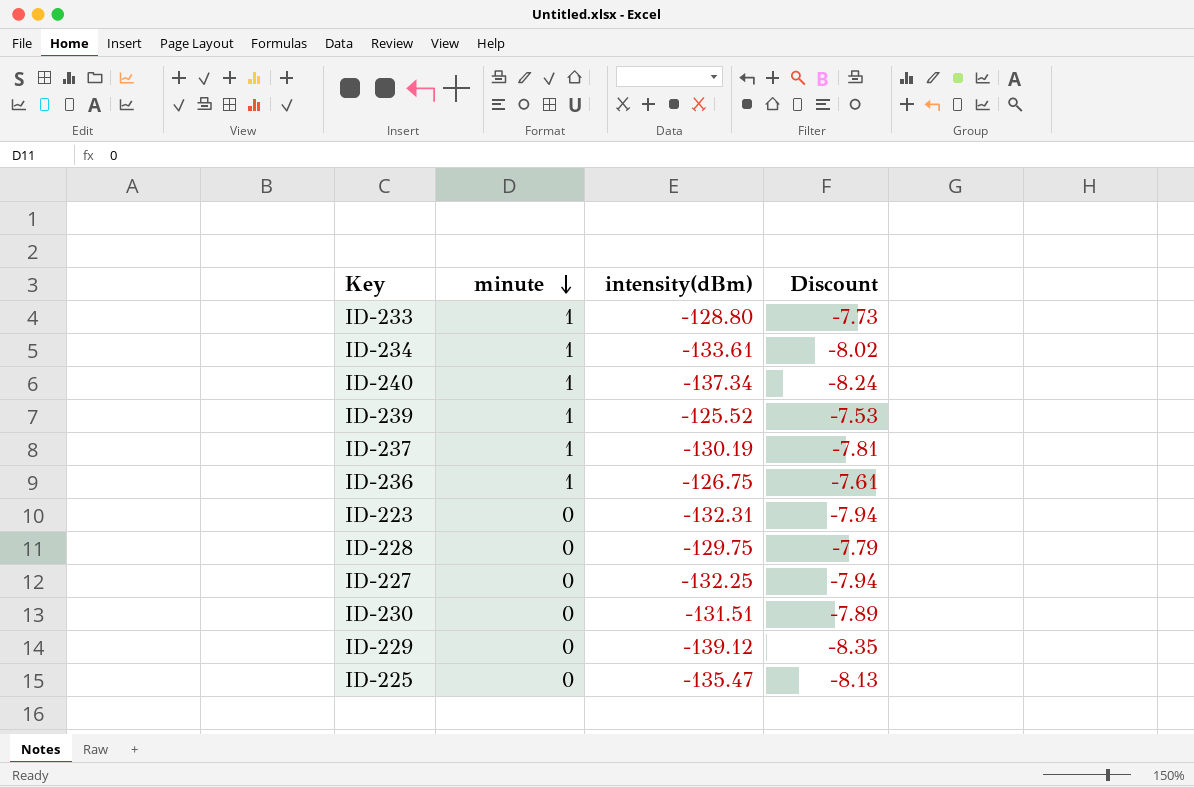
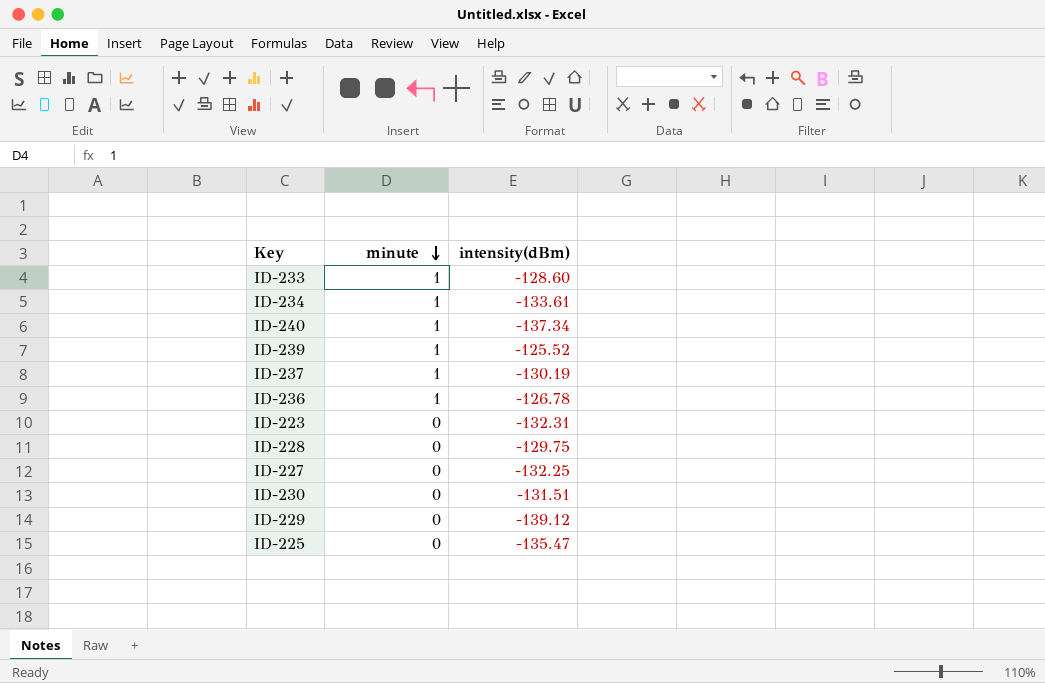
column Discount | formula: [intensity(dBm)] * 0.06 -> none
ID-233 | intensity(dBm): -128.80 -> -128.60
ID-236 | intensity(dBm): -126.75 -> -126.78

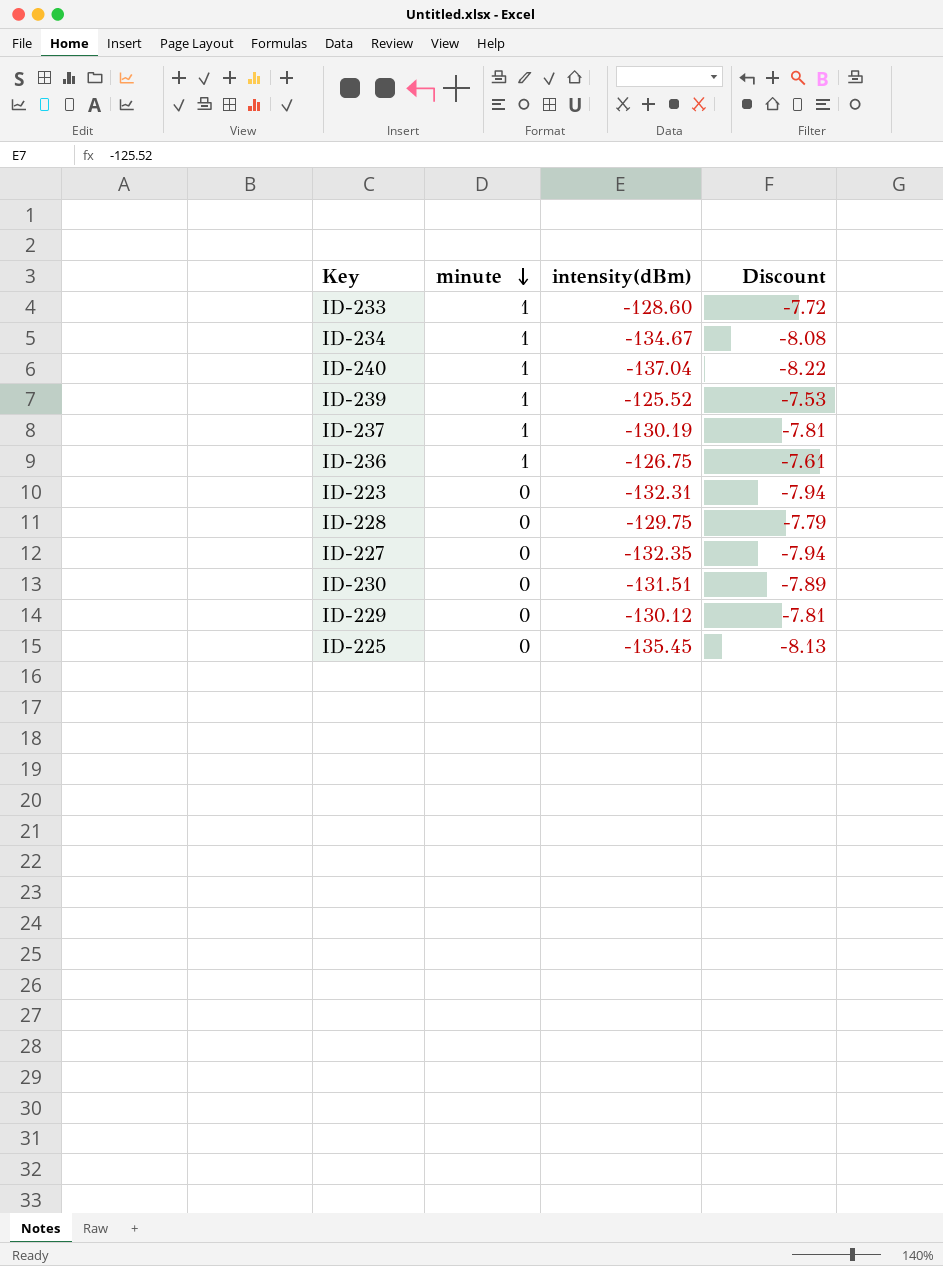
column Discount | formula: none -> [intensity(dBm)] * 0.06
ID-234 | intensity(dBm): -133.61 -> -134.67
ID-240 | intensity(dBm): -137.34 -> -137.04
ID-236 | intensity(dBm): -126.78 -> -126.75
ID-227 | intensity(dBm): -132.25 -> -132.35
ID-229 | intensity(dBm): -139.12 -> -130.12
ID-225 | intensity(dBm): -135.47 -> -135.45

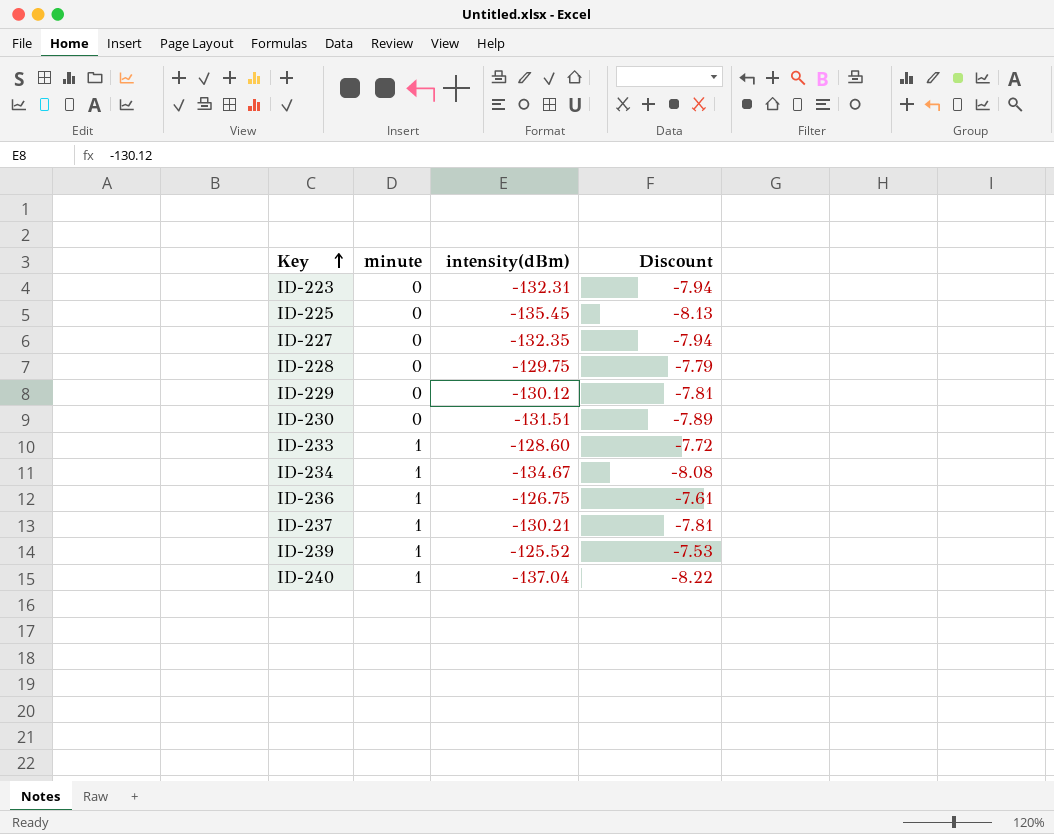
row order: minute descending -> Key ascending
ID-237 | intensity(dBm): -130.19 -> -130.21

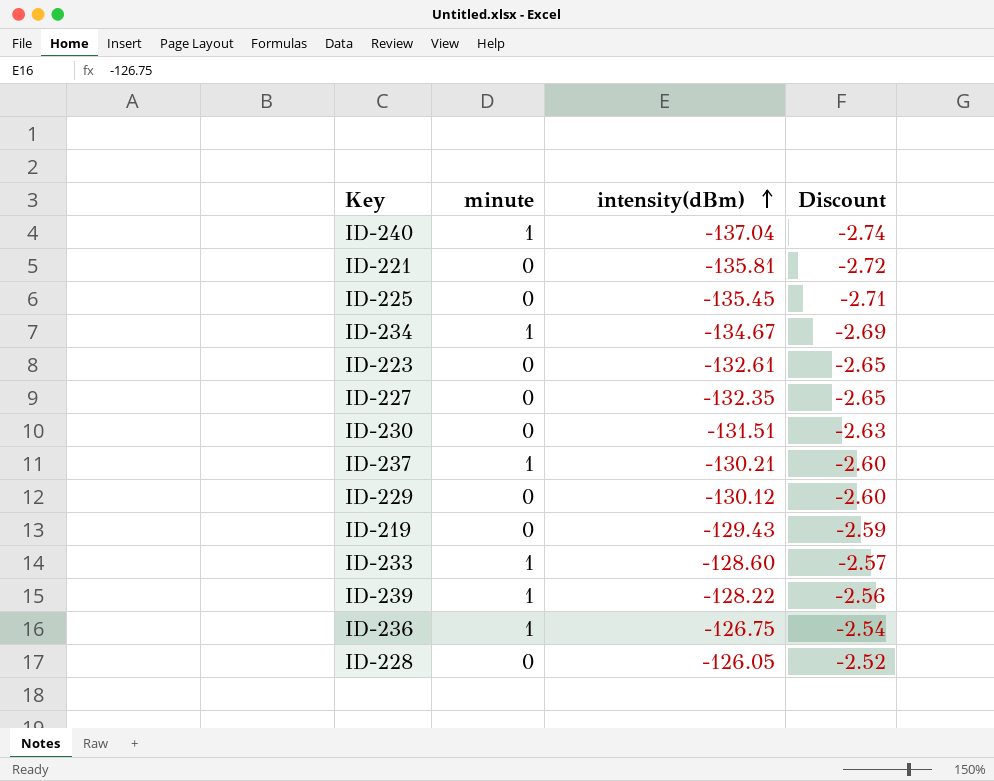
row order: Key ascending -> intensity(dBm) ascending
column Discount | formula: [intensity(dBm)] * 0.06 -> [intensity(dBm)] * 0.02
row ID-221: none -> 0 | -135.81 | -2.72
ID-223 | intensity(dBm): -132.31 -> -132.61
row ID-219: none -> 0 | -129.43 | -2.59
ID-239 | intensity(dBm): -125.52 -> -128.22
ID-228 | intensity(dBm): -129.75 -> -126.05

